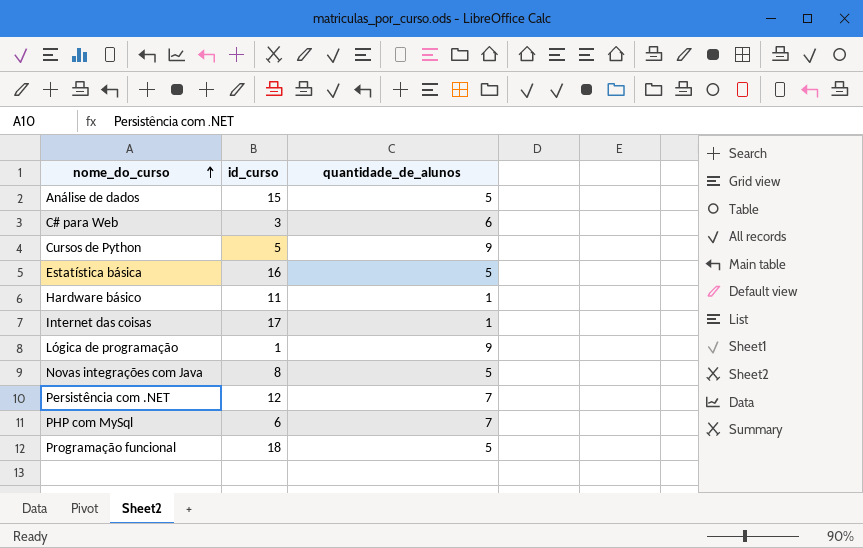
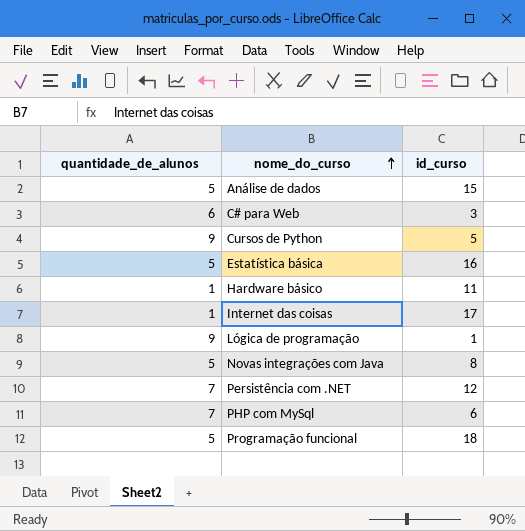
column quantidade_de_alunos | position: 3 -> 1

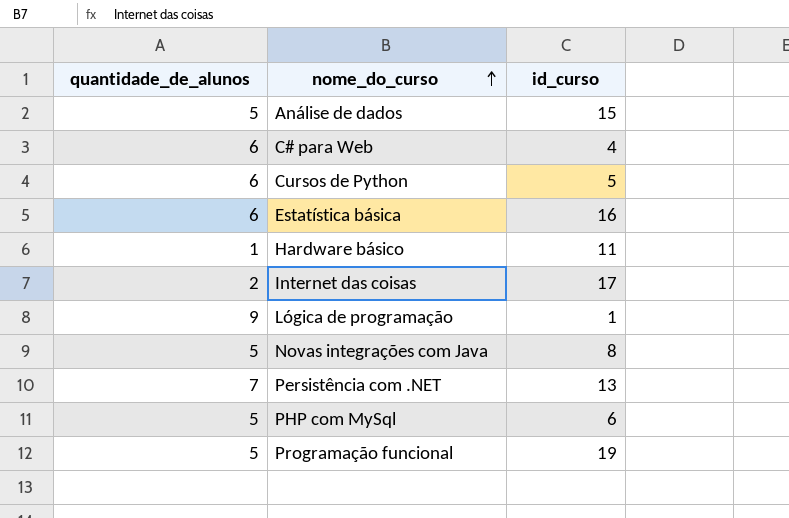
C# para Web | id_curso: 3 -> 4
Cursos de Python | quantidade_de_alunos: 9 -> 6
Estatística básica | quantidade_de_alunos: 5 -> 6
Internet das coisas | quantidade_de_alunos: 1 -> 2
Persistência com .NET | id_curso: 12 -> 13
PHP com MySql | quantidade_de_alunos: 7 -> 5
Programação funcional | id_curso: 18 -> 19

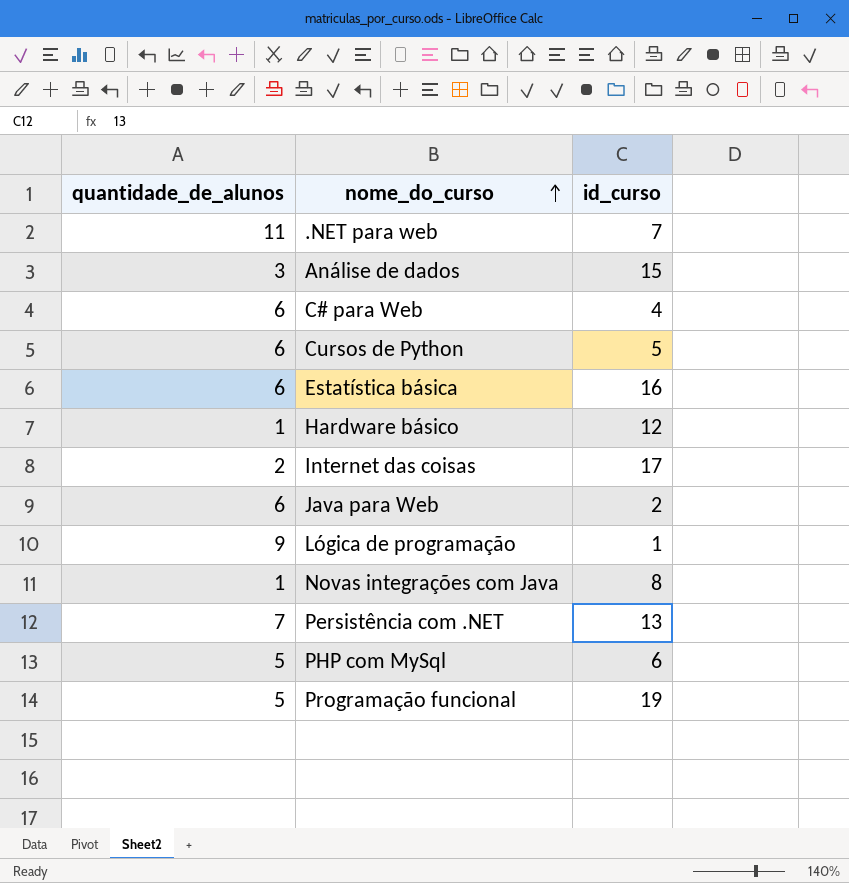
row .NET para web: none -> 11 | 7
Análise de dados | quantidade_de_alunos: 5 -> 3
Hardware básico | id_curso: 11 -> 12
row Java para Web: none -> 6 | 2
Novas integrações com Java | quantidade_de_alunos: 5 -> 1

